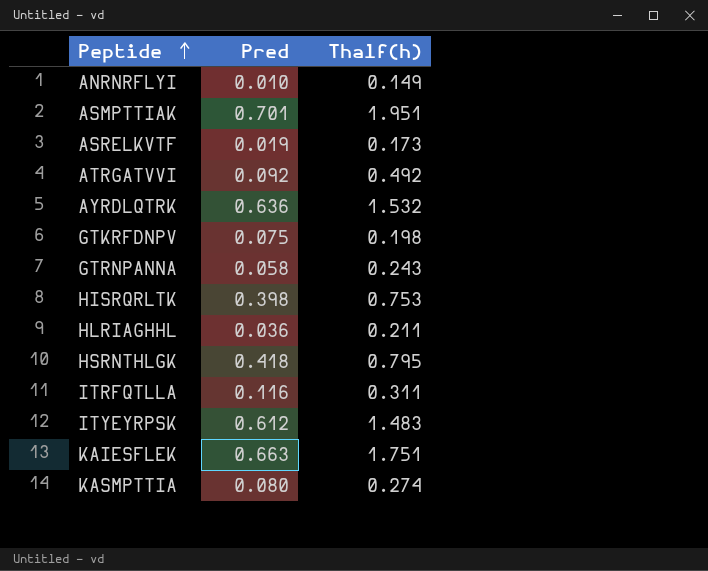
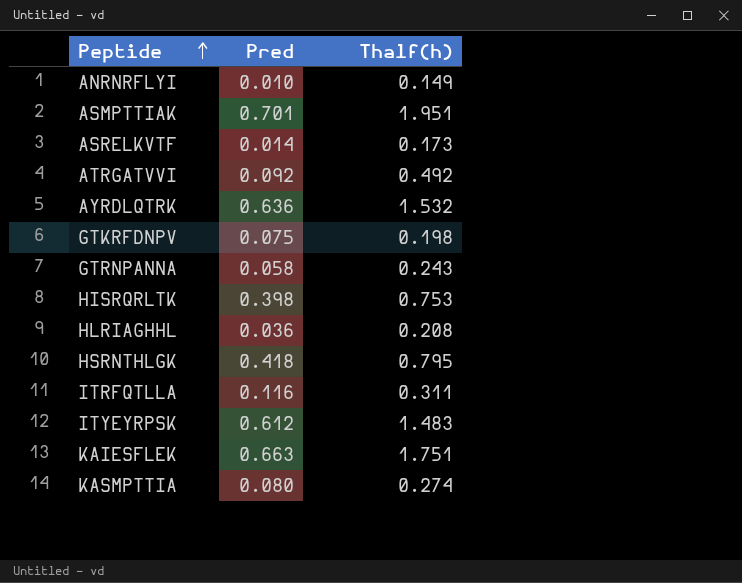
ASRELKVTF | Pred: 0.019 -> 0.014
HLRIAGHHL | Thalf(h): 0.211 -> 0.208

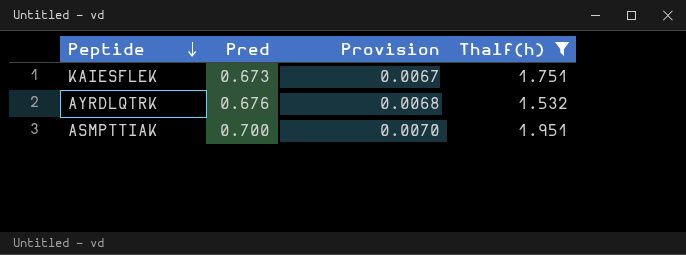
filter: none -> Thalf(h) >= 1.532
row order: Peptide ascending -> Peptide descending
column Provision | formula: none -> [Pred] * 0.01
KAIESFLEK | Pred: 0.663 -> 0.673
AYRDLQTRK | Pred: 0.636 -> 0.676
ASMPTTIAK | Pred: 0.701 -> 0.700

